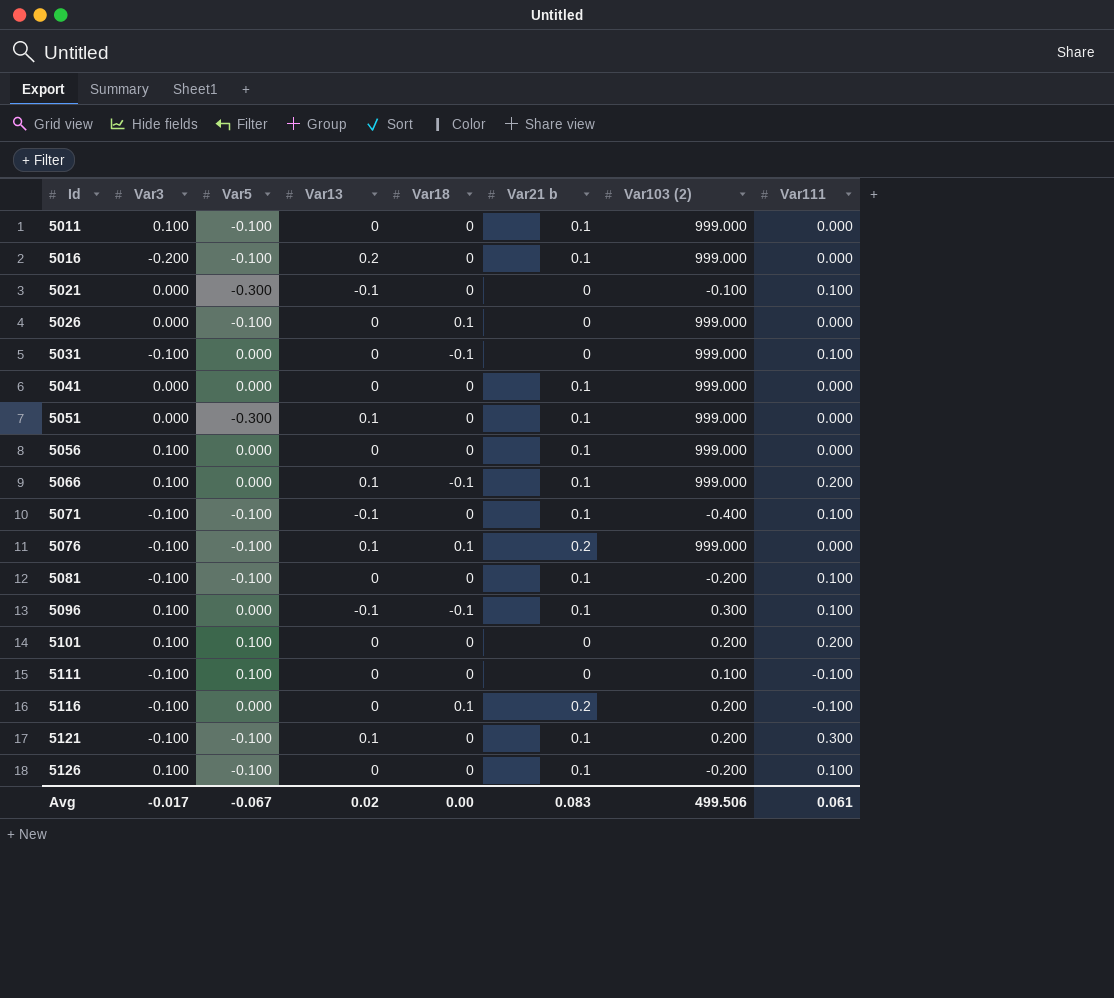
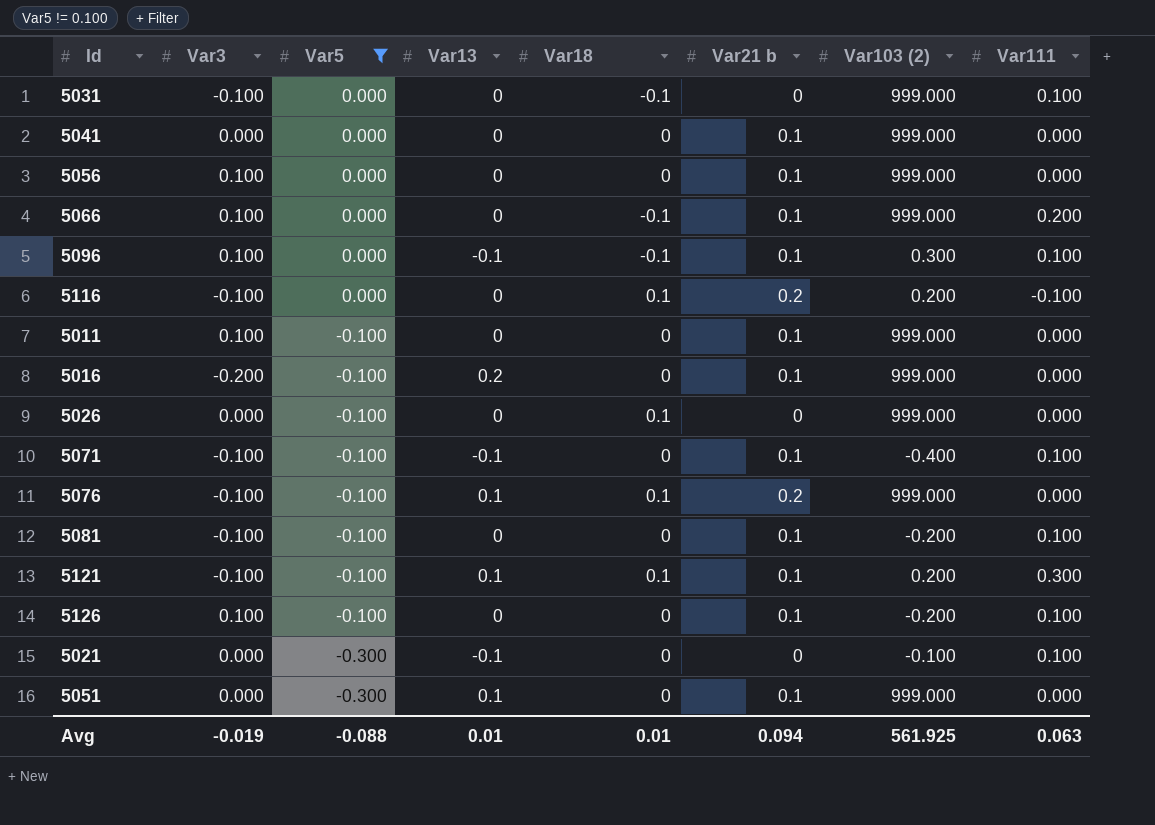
filter: none -> Var5 != 0.100
row order: Id ascending -> Var5 descending
5066 | Var13: 0.1 -> 0
5121 | Var18: 0 -> 0.1
Avg | Var3: -0.017 -> -0.019
Avg | Var5: -0.067 -> -0.088
Avg | Var13: 0.02 -> 0.01
Avg | Var18: 0.00 -> 0.01
Avg | Var21 b: 0.083 -> 0.094
Avg | Var103 (2): 499.506 -> 561.925
Avg | Var111: 0.061 -> 0.063

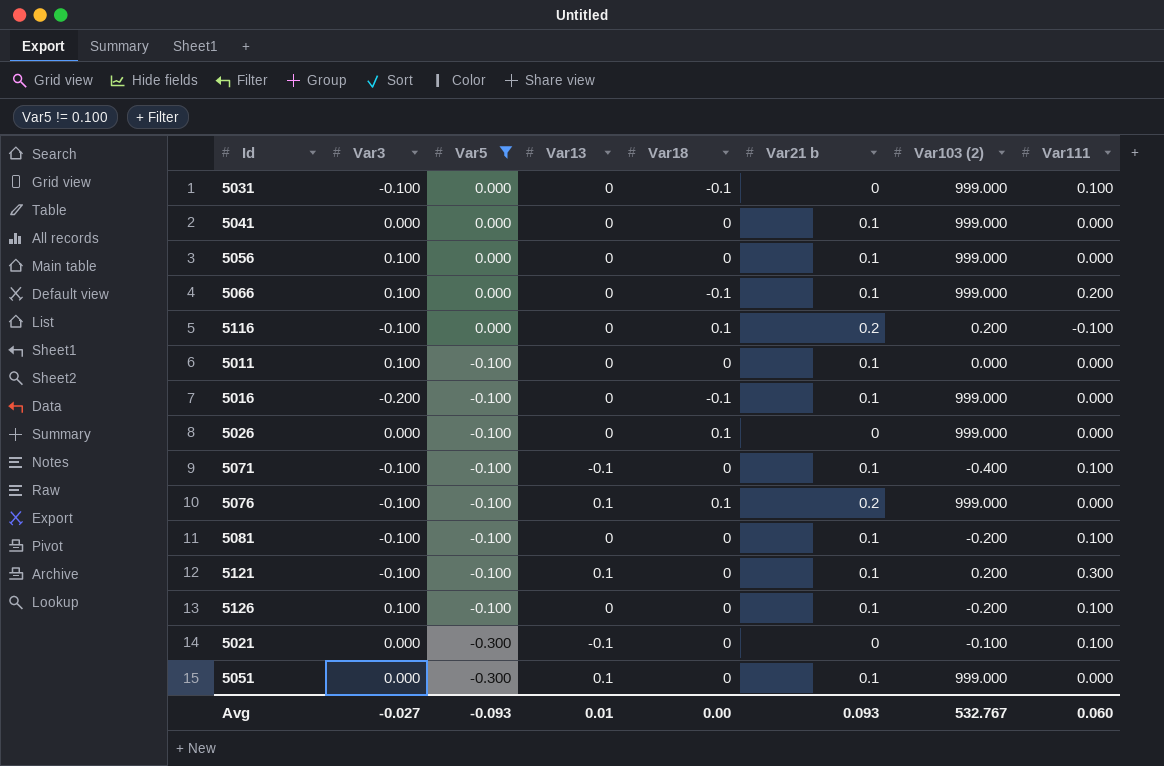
row 5096: 0.100 | 0.000 | -0.1 | -0.1 | 0.1 | 0.300 | 0.100 -> none
5011 | Var103 (2): 999.000 -> 0.000
5016 | Var13: 0.2 -> 0
5016 | Var18: 0 -> -0.1
5121 | Var18: 0.1 -> 0
Avg | Var3: -0.019 -> -0.027
Avg | Var5: -0.088 -> -0.093
Avg | Var18: 0.01 -> 0.00
Avg | Var21 b: 0.094 -> 0.093
Avg | Var103 (2): 561.925 -> 532.767
Avg | Var111: 0.063 -> 0.060

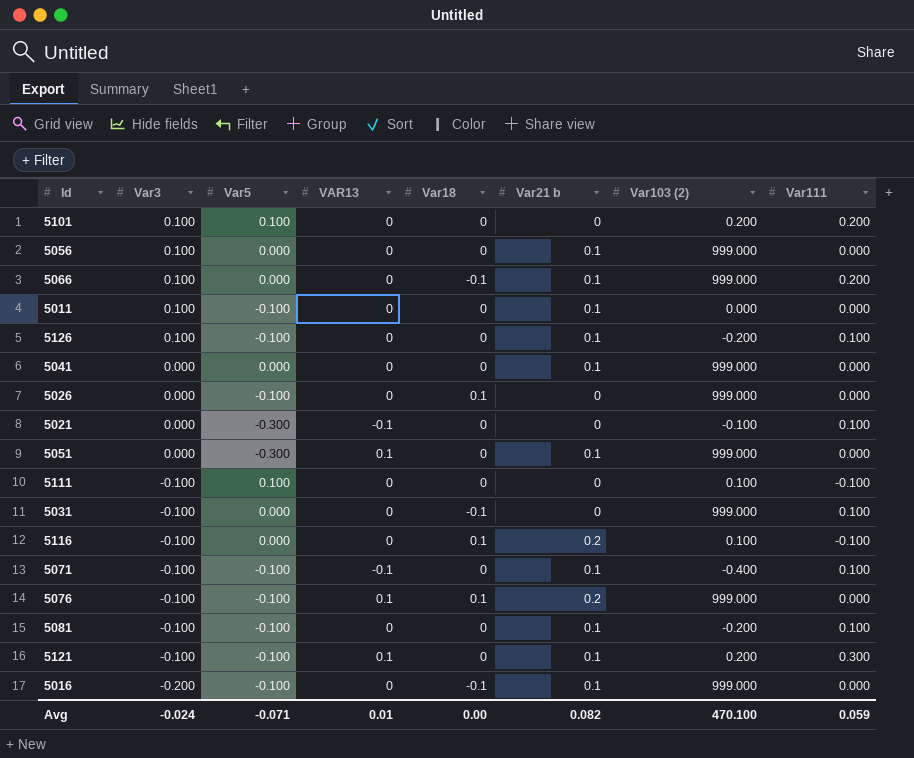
filter: Var5 != 0.100 -> none
row order: Var5 descending -> Var3 descending
column name: Var13 -> VAR13
5116 | Var103 (2): 0.200 -> 0.100
Avg | Var3: -0.027 -> -0.024
Avg | Var5: -0.093 -> -0.071
Avg | Var21 b: 0.093 -> 0.082
Avg | Var103 (2): 532.767 -> 470.100
Avg | Var111: 0.060 -> 0.059

